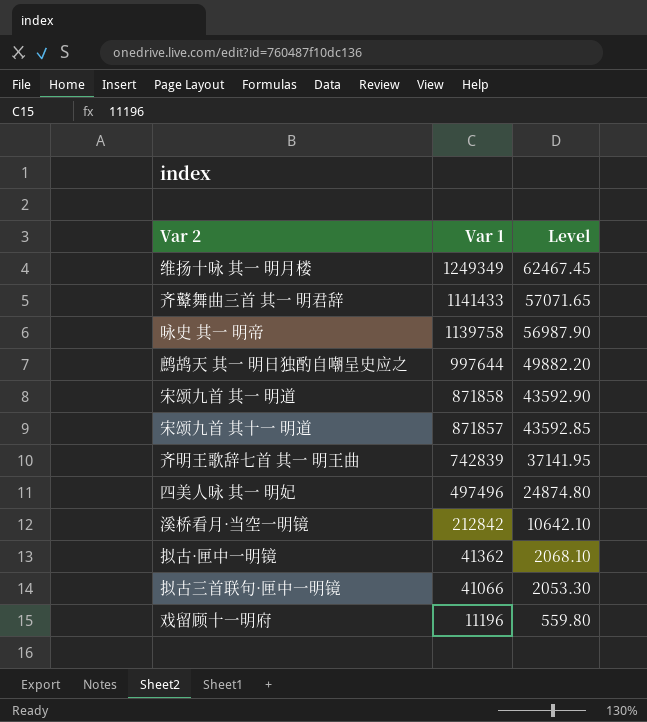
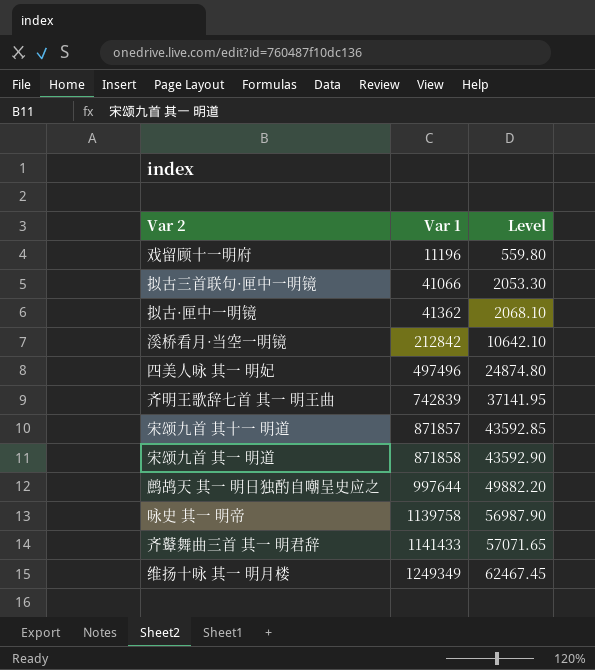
row order: Var 1 descending -> Var 1 ascending

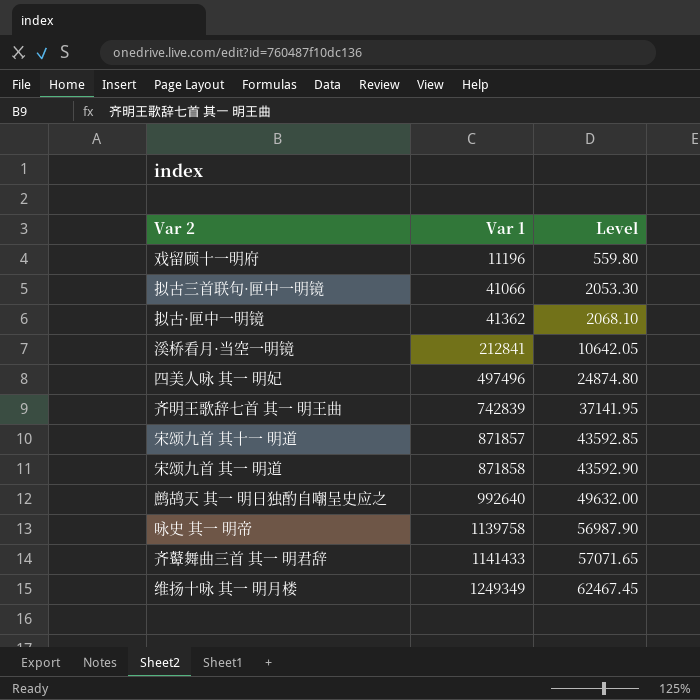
溪桥看月·当空一明镜 | Var 1: 212842 -> 212841
溪桥看月·当空一明镜 | Level: 10642.10 -> 10642.05
鹧鸪天 其一 明日独酌自嘲呈史应之 | Var 1: 997644 -> 992640
鹧鸪天 其一 明日独酌自嘲呈史应之 | Level: 49882.20 -> 49632.00

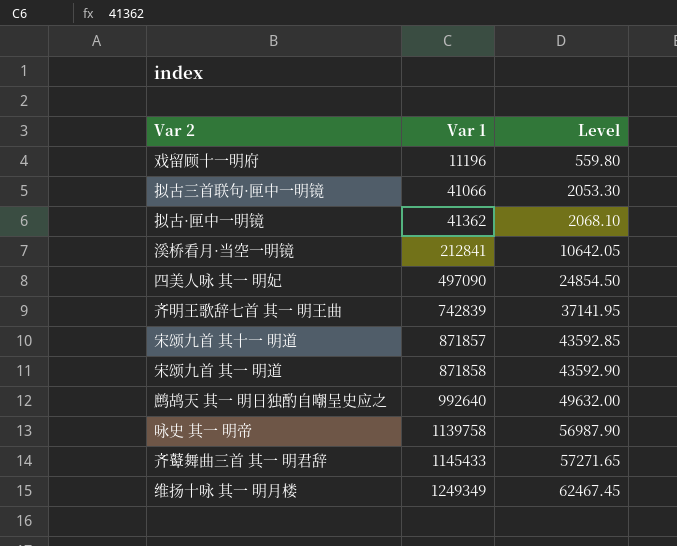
四美人咏 其一 明妃 | Var 1: 497496 -> 497090
四美人咏 其一 明妃 | Level: 24874.80 -> 24854.50
齐鼙舞曲三首 其一 明君辞 | Var 1: 1141433 -> 1145433
齐鼙舞曲三首 其一 明君辞 | Level: 57071.65 -> 57271.65

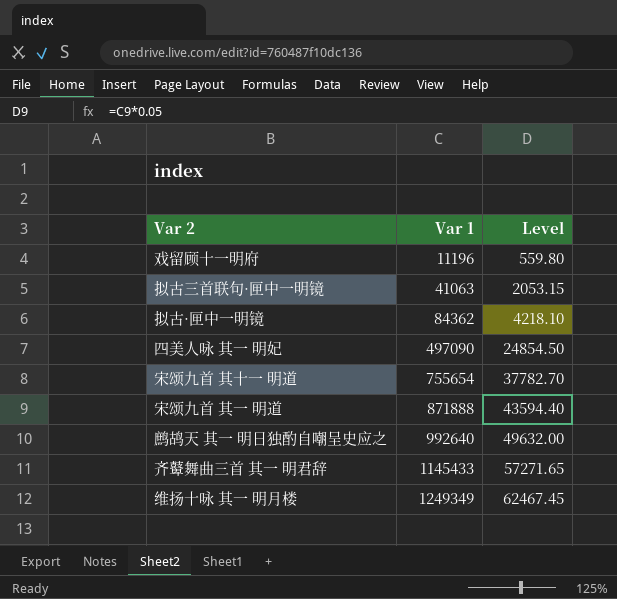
row 溪桥看月·当空一明镜: 212841 | 10642.05 -> none
row 齐明王歌辞七首 其一 明王曲: 742839 | 37141.95 -> none
row 咏史 其一 明帝: 1139758 | 56987.90 -> none
拟古三首联句·匣中一明镜 | Var 1: 41066 -> 41063
拟古三首联句·匣中一明镜 | Level: 2053.30 -> 2053.15
拟古·匣中一明镜 | Var 1: 41362 -> 84362
拟古·匣中一明镜 | Level: 2068.10 -> 4218.10
宋颂九首 其十一 明道 | Var 1: 871857 -> 755654
宋颂九首 其十一 明道 | Level: 43592.85 -> 37782.70
宋颂九首 其一 明道 | Var 1: 871858 -> 871888
宋颂九首 其一 明道 | Level: 43592.90 -> 43594.40

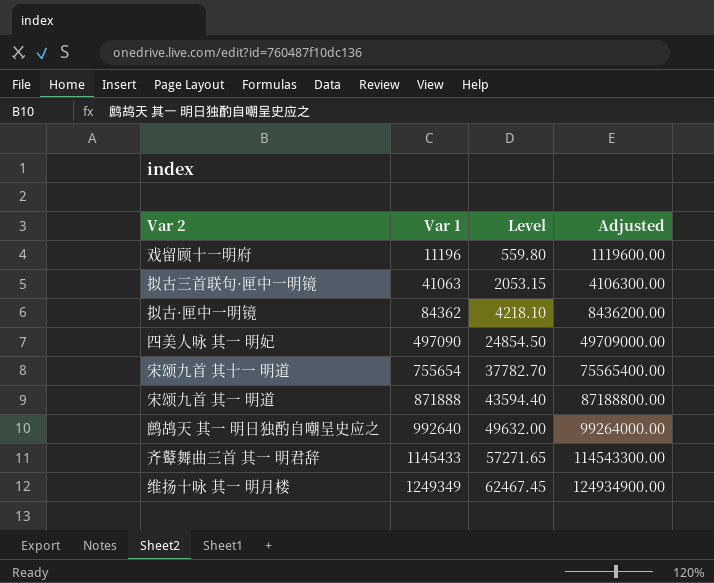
column Adjusted | formula: none -> [Var 1] * 100

